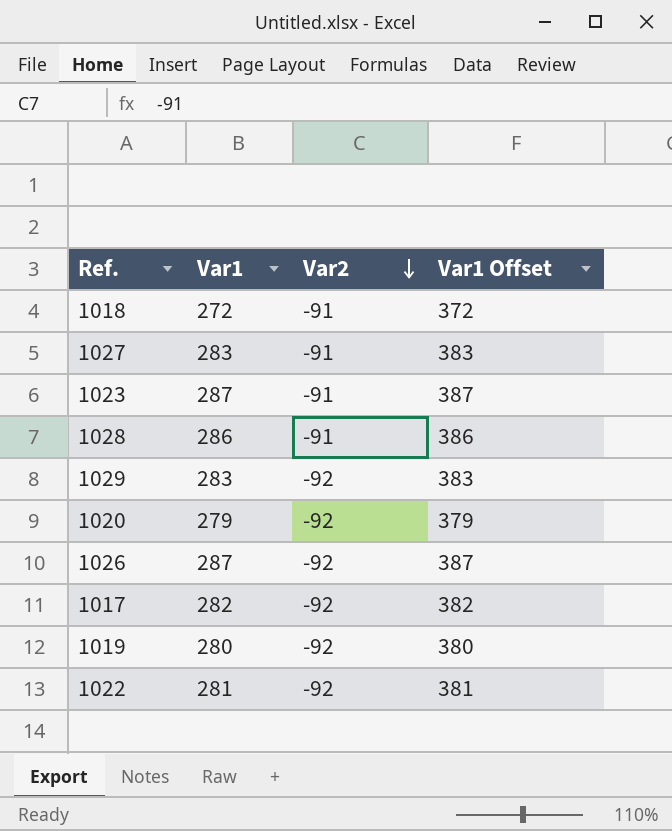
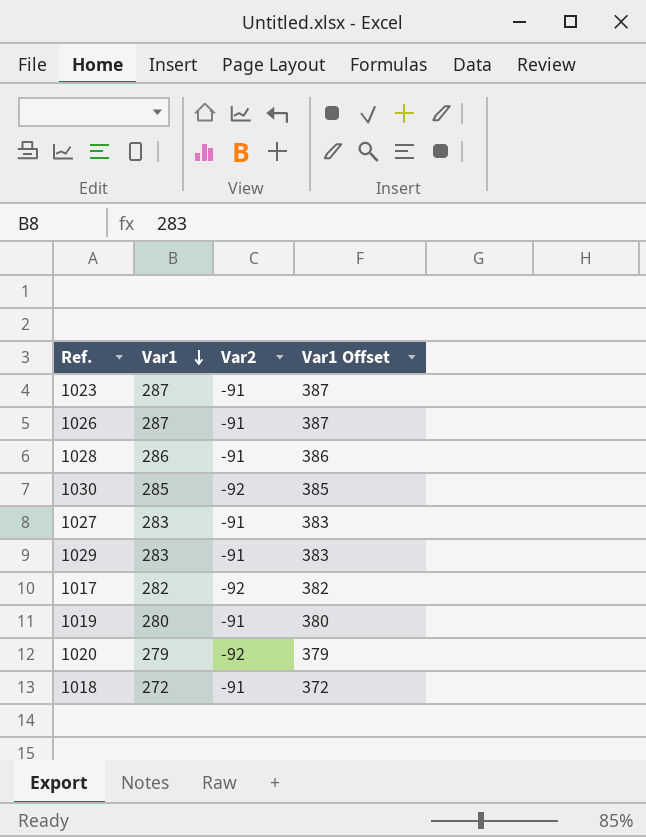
row order: Var2 descending -> Var1 descending
row 1022: 281 | -92 | 381 -> none
1026 | Var2: -92 -> -91
row 1030: none -> 285 | -92 | 385
1029 | Var2: -92 -> -91
1019 | Var2: -92 -> -91

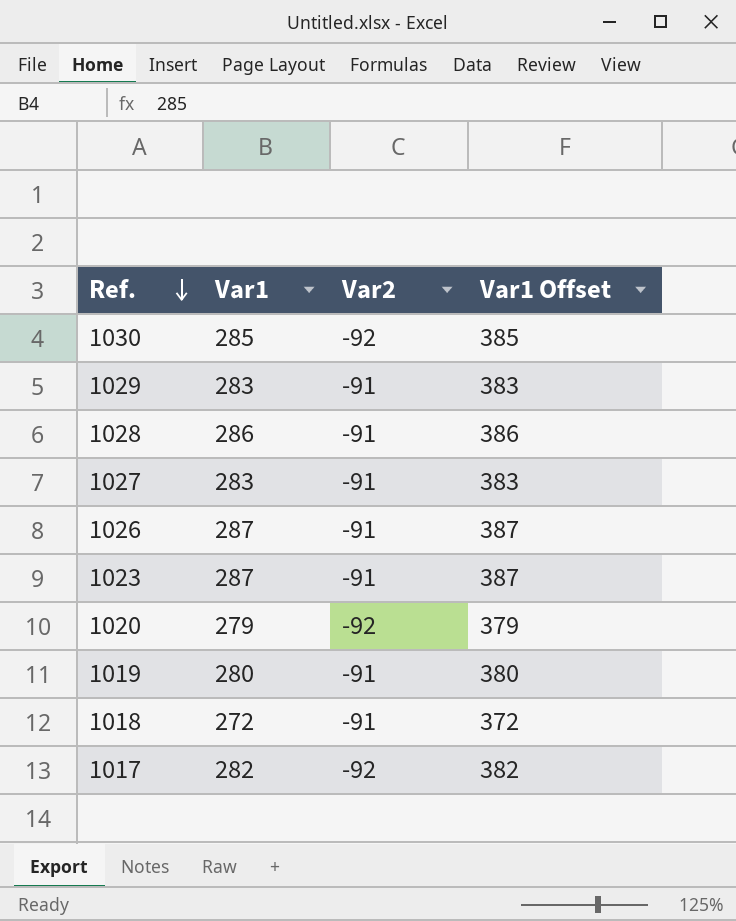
row order: Var1 descending -> Ref. descending

